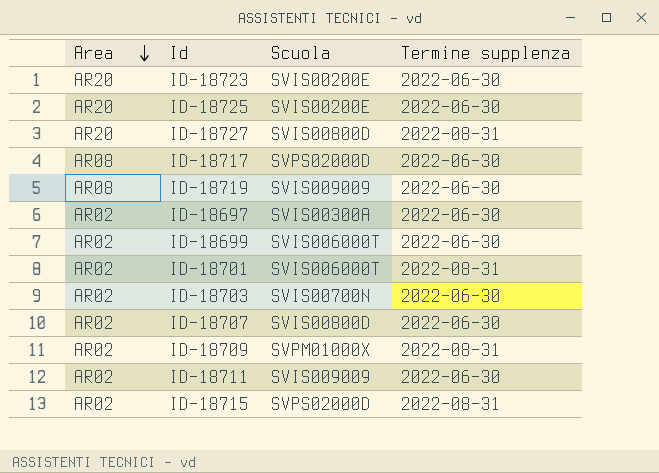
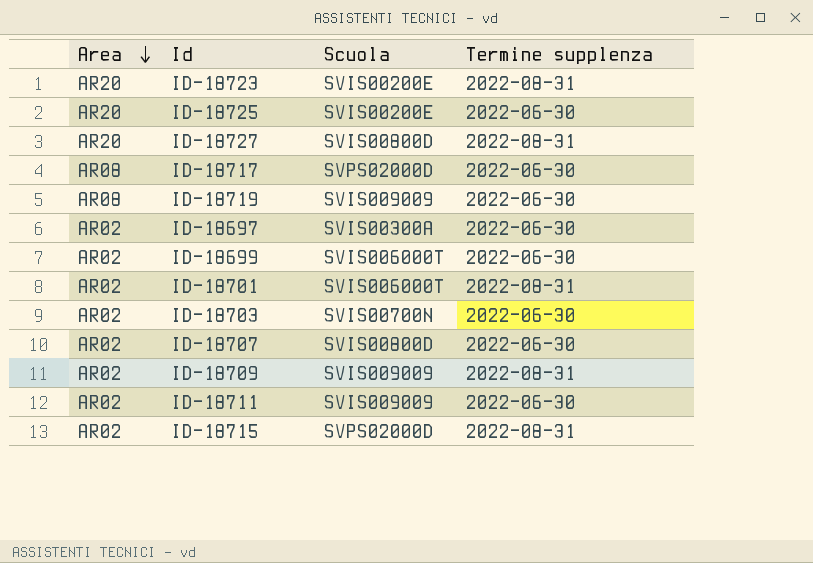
ID-18723 | Termine supplenza: 2022-06-30 -> 2022-08-31
ID-18709 | Scuola: SVPM01000X -> SVIS009009

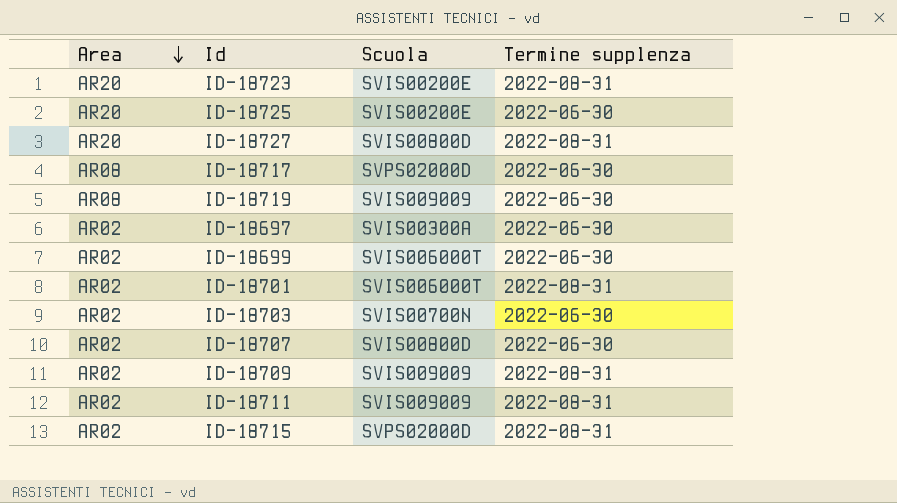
ID-18711 | Termine supplenza: 2022-06-30 -> 2022-08-31

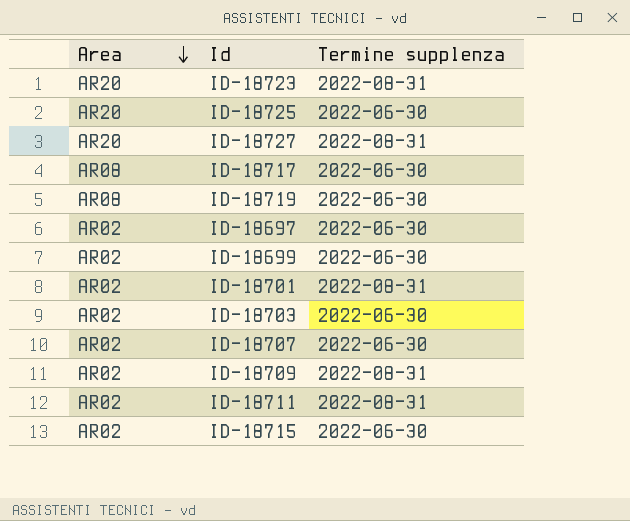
column Scuola | position: 3 -> none
ID-18715 | Termine supplenza: 2022-08-31 -> 2022-06-30

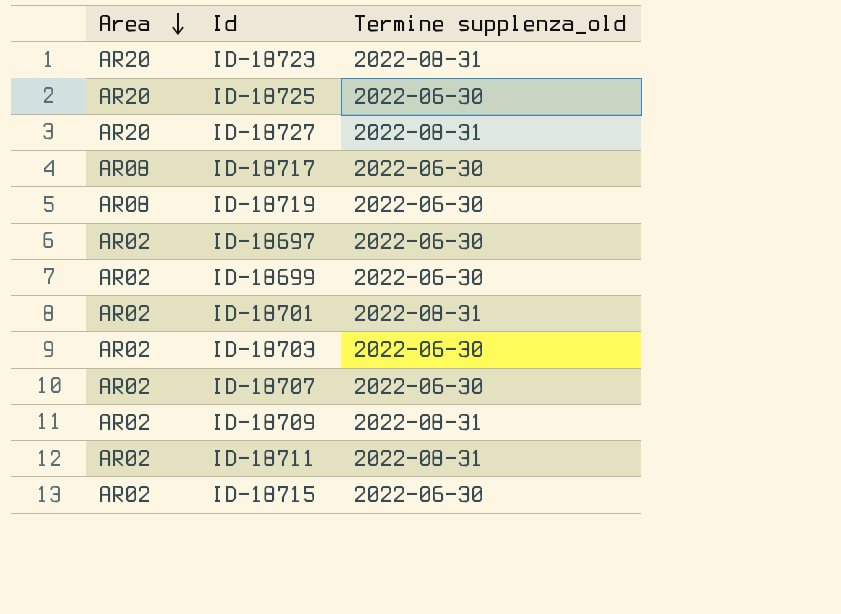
column name: Termine supplenza -> Termine supplenza_old

